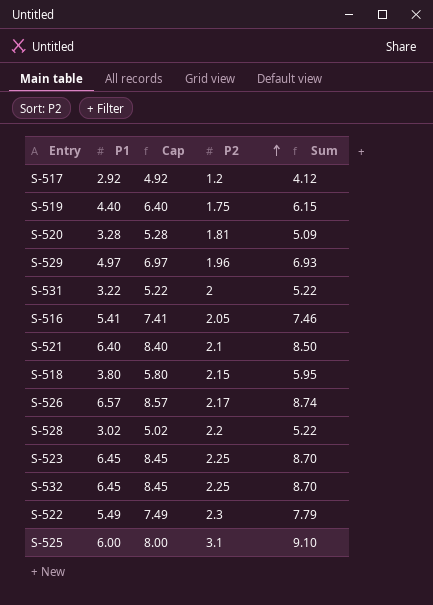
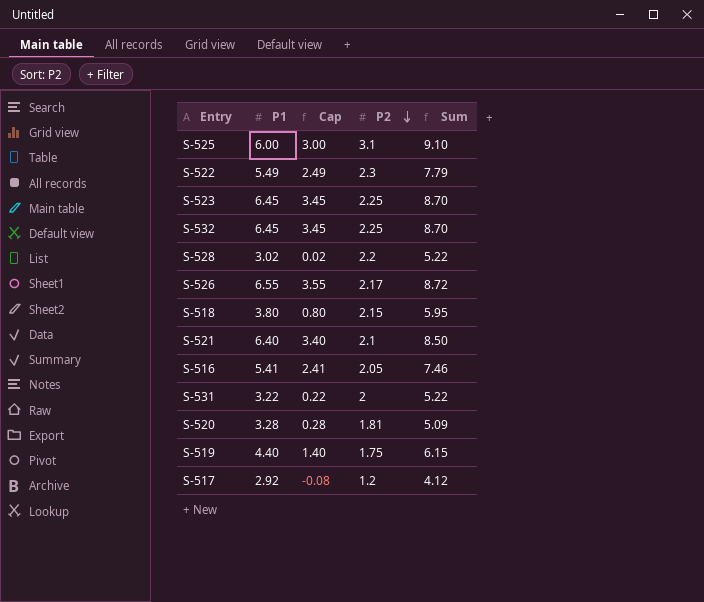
row order: P2 ascending -> P2 descending
column Cap | formula: [P1] + 2 -> [P1] - 3
row S-529: 4.97 | 6.97 | 1.96 | 6.93 -> none
S-526 | P1: 6.57 -> 6.55
S-526 | Sum: 8.74 -> 8.72

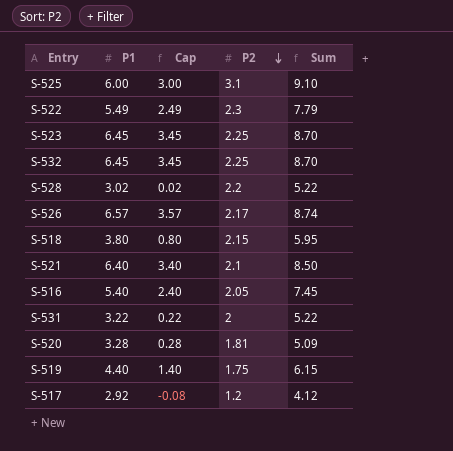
S-526 | P1: 6.55 -> 6.57
S-526 | Cap: 3.55 -> 3.57
S-526 | Sum: 8.72 -> 8.74
S-516 | P1: 5.41 -> 5.40
S-516 | Cap: 2.41 -> 2.40
S-516 | Sum: 7.46 -> 7.45

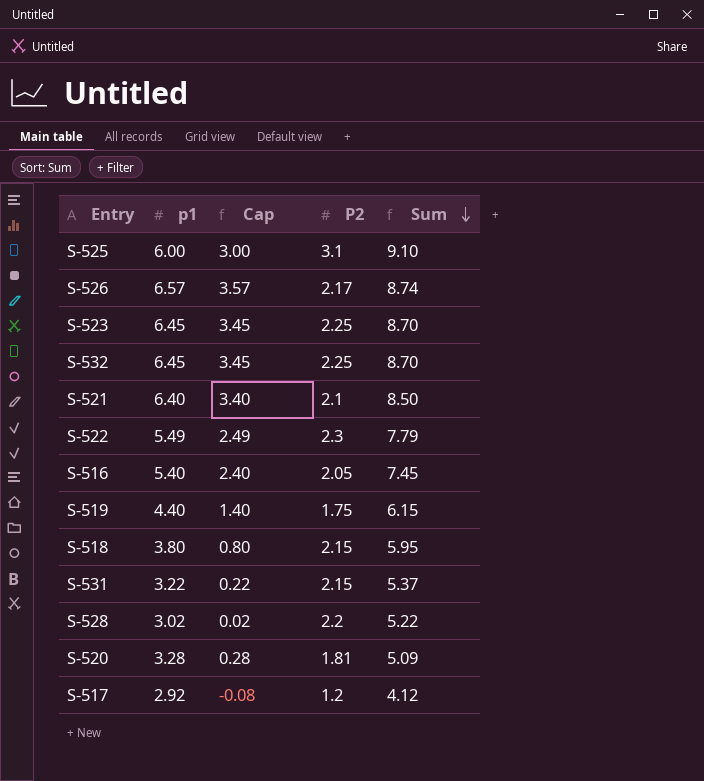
row order: P2 descending -> Sum descending
column name: P1 -> p1
S-531 | P2: 2 -> 2.15
S-531 | Sum: 5.22 -> 5.37

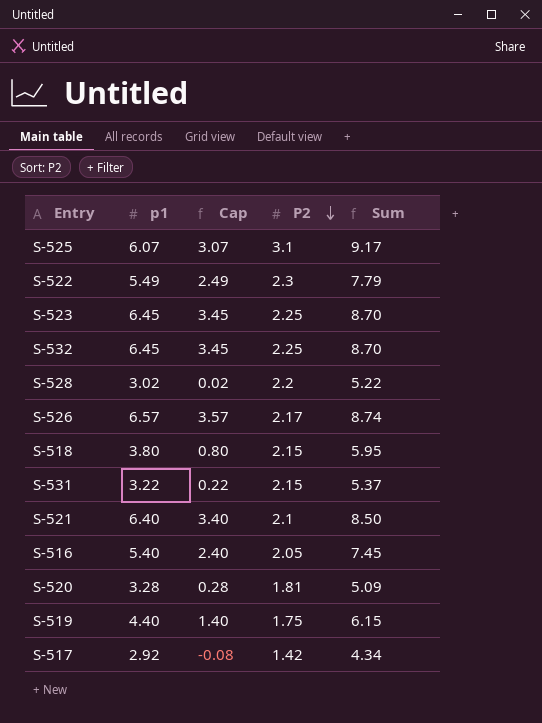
row order: Sum descending -> P2 descending
S-525 | p1: 6.00 -> 6.07
S-525 | Cap: 3.00 -> 3.07
S-525 | Sum: 9.10 -> 9.17
S-517 | P2: 1.2 -> 1.42
S-517 | Sum: 4.12 -> 4.34

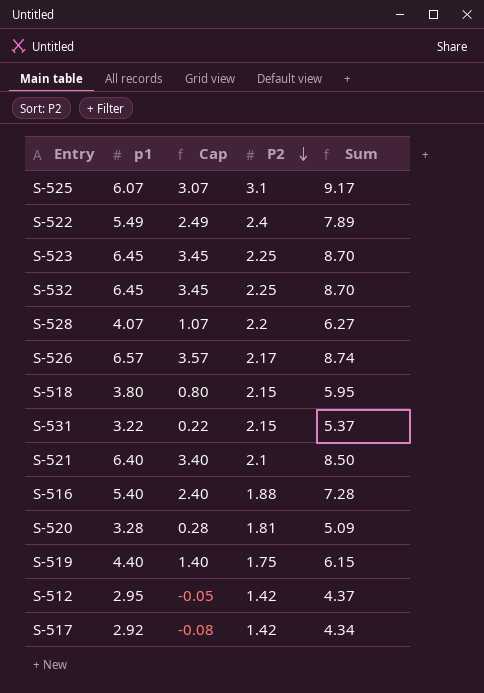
S-522 | P2: 2.3 -> 2.4
S-522 | Sum: 7.79 -> 7.89
S-528 | p1: 3.02 -> 4.07
S-528 | Cap: 0.02 -> 1.07
S-528 | Sum: 5.22 -> 6.27
S-516 | P2: 2.05 -> 1.88
S-516 | Sum: 7.45 -> 7.28
row S-512: none -> 2.95 | -0.05 | 1.42 | 4.37

